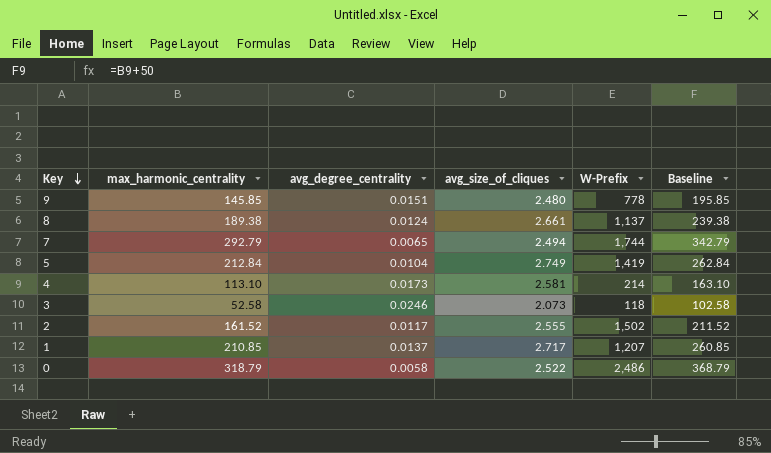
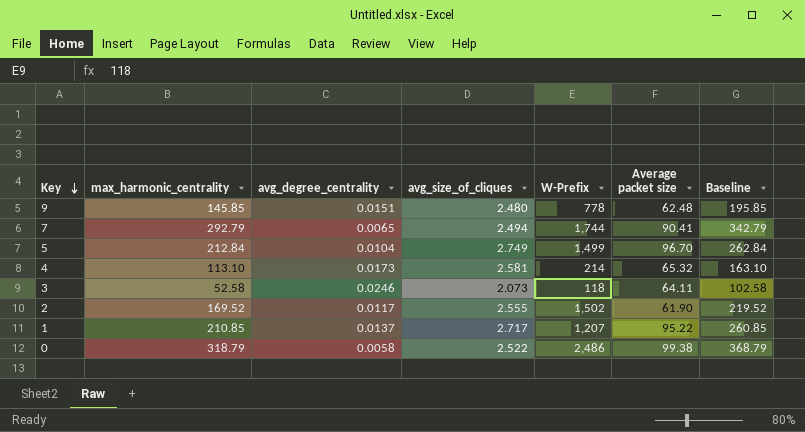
column Average packet size | position: none -> 6
row 8: 189.38 | 0.0124 | 2.661 | 1,137 | 239.38 -> none
5 | W-Prefix: 1,419 -> 1,499
2 | max_harmonic_centrality: 161.52 -> 169.52
2 | Baseline: 211.52 -> 219.52

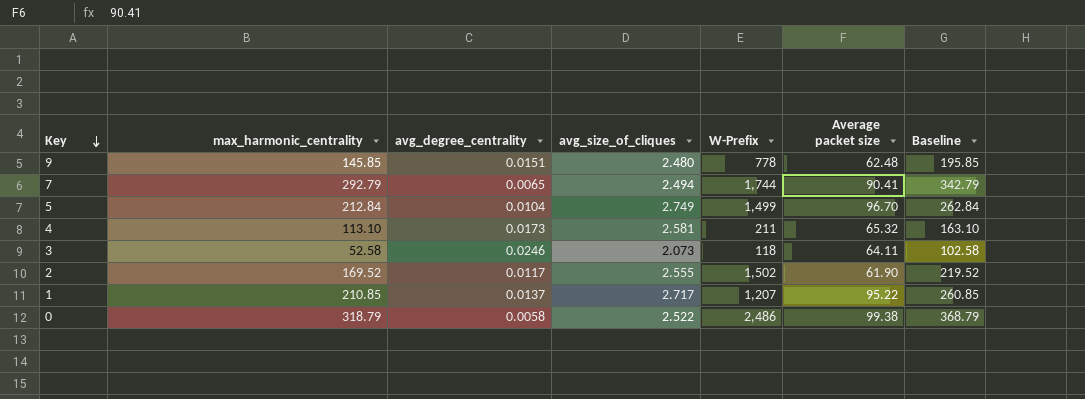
4 | W-Prefix: 214 -> 211

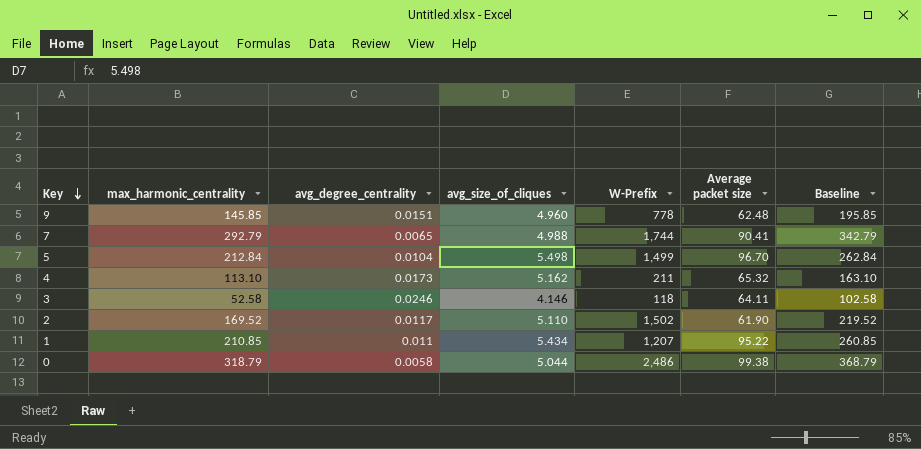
9 | avg_size_of_cliques: 2.480 -> 4.960
7 | avg_size_of_cliques: 2.494 -> 4.988
5 | avg_size_of_cliques: 2.749 -> 5.498
4 | avg_size_of_cliques: 2.581 -> 5.162
3 | avg_size_of_cliques: 2.073 -> 4.146
2 | avg_size_of_cliques: 2.555 -> 5.110
1 | avg_degree_centrality: 0.0137 -> 0.011
1 | avg_size_of_cliques: 2.717 -> 5.434
0 | avg_size_of_cliques: 2.522 -> 5.044

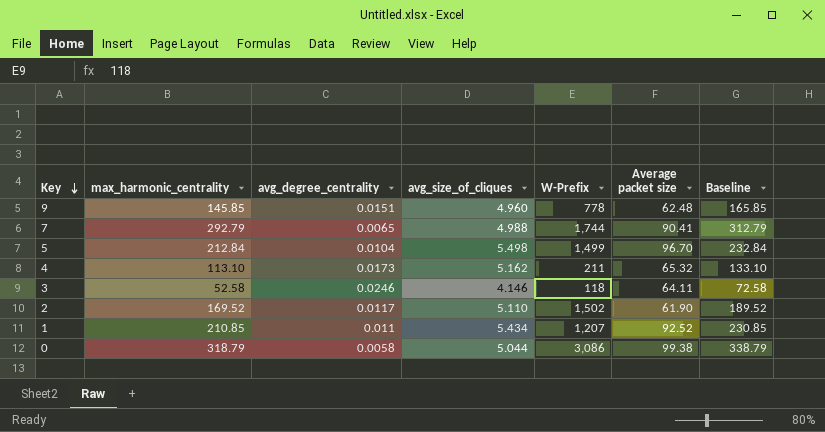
column Baseline | formula: [max_harmonic_centrality] + 50 -> [max_harmonic_centrality] + 20
1 | Average packet size: 95.22 -> 92.52
0 | W-Prefix: 2,486 -> 3,086

